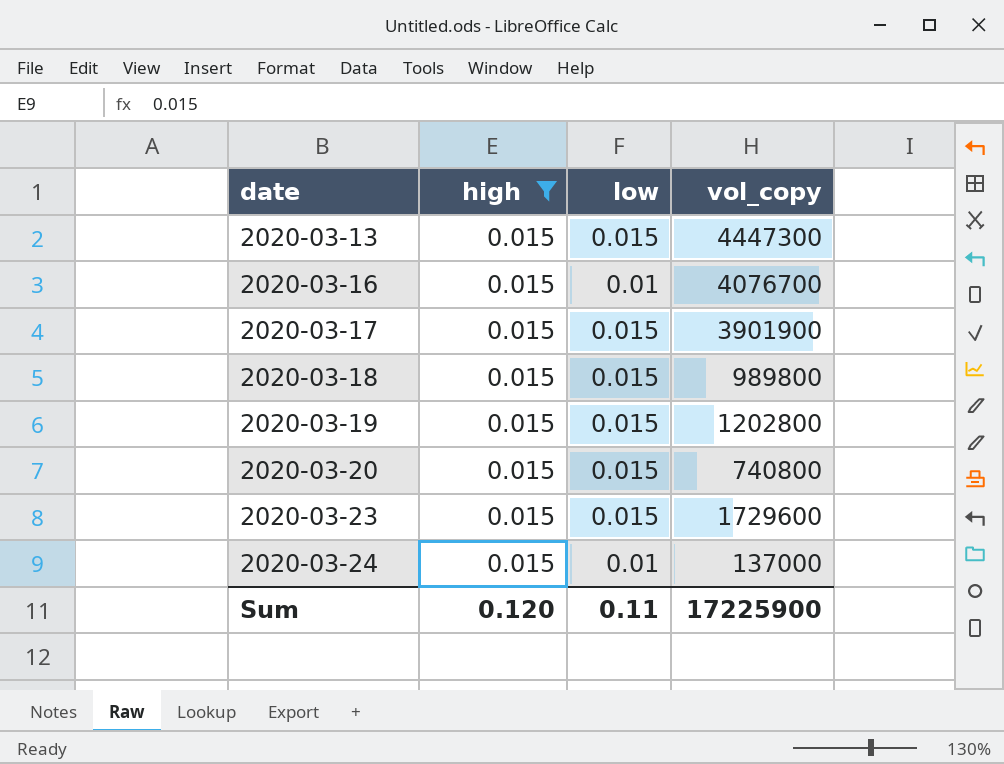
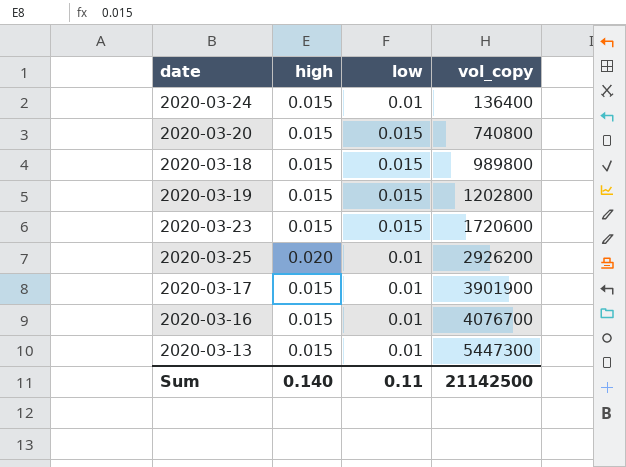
filter: high = 0.015 -> none
row order: date ascending -> vol_copy ascending
2020-03-24 | vol_copy: 137000 -> 136400
2020-03-23 | vol_copy: 1729600 -> 1720600
2020-03-17 | low: 0.015 -> 0.01
2020-03-13 | low: 0.015 -> 0.01
2020-03-13 | vol_copy: 4447300 -> 5447300
Sum | high: 0.120 -> 0.140
Sum | vol_copy: 17225900 -> 21142500

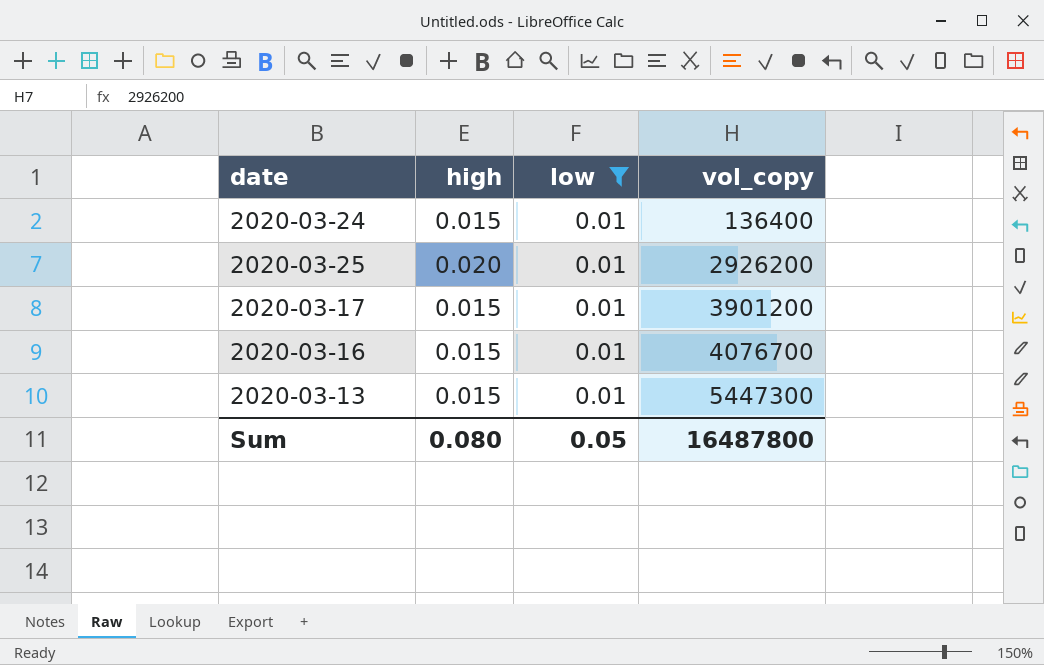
filter: none -> low = 0.01
2020-03-17 | vol_copy: 3901900 -> 3901200
Sum | high: 0.140 -> 0.080
Sum | low: 0.11 -> 0.05
Sum | vol_copy: 21142500 -> 16487800

